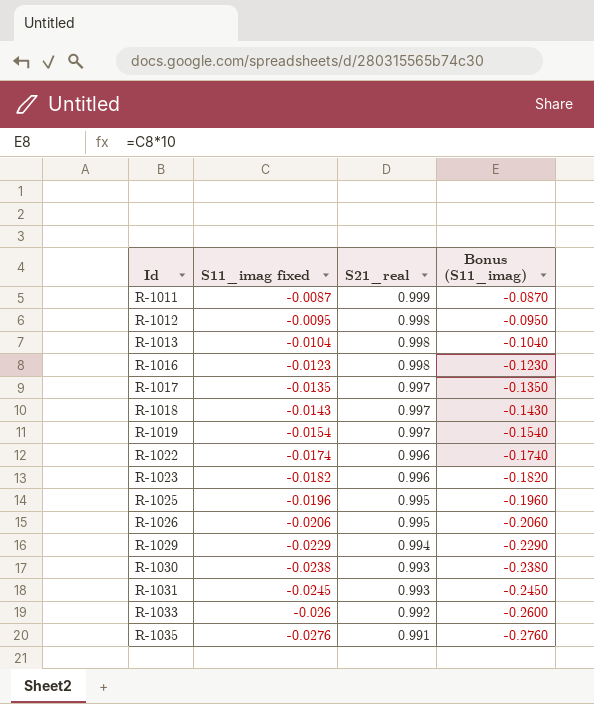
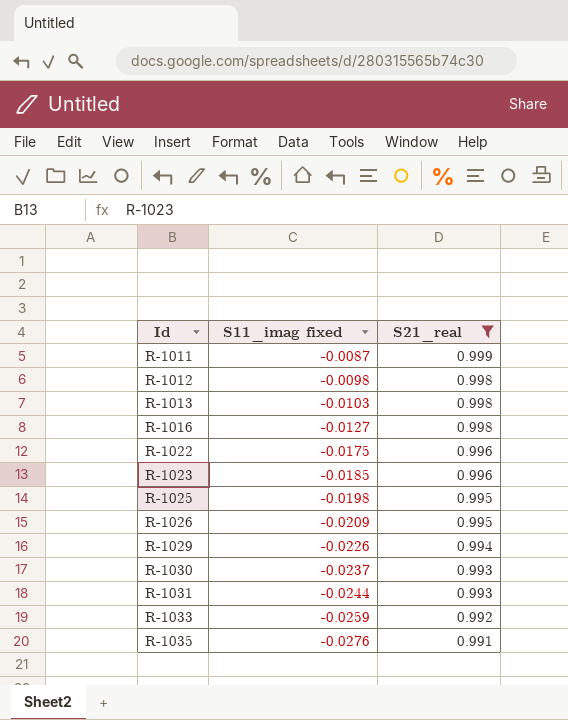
filter: none -> S21_real != 0.997
column Bonus (S11_imag) | formula: [S11_imag fixed] * 10 -> none
R-1012 | S11_imag fixed: -0.0095 -> -0.0098
R-1013 | S11_imag fixed: -0.0104 -> -0.0103
R-1016 | S11_imag fixed: -0.0123 -> -0.0127
R-1022 | S11_imag fixed: -0.0174 -> -0.0175
R-1023 | S11_imag fixed: -0.0182 -> -0.0185
R-1025 | S11_imag fixed: -0.0196 -> -0.0198
R-1026 | S11_imag fixed: -0.0206 -> -0.0209
R-1029 | S11_imag fixed: -0.0229 -> -0.0226
R-1030 | S11_imag fixed: -0.0238 -> -0.0237
R-1031 | S11_imag fixed: -0.0245 -> -0.0244
R-1033 | S11_imag fixed: -0.026 -> -0.0259

